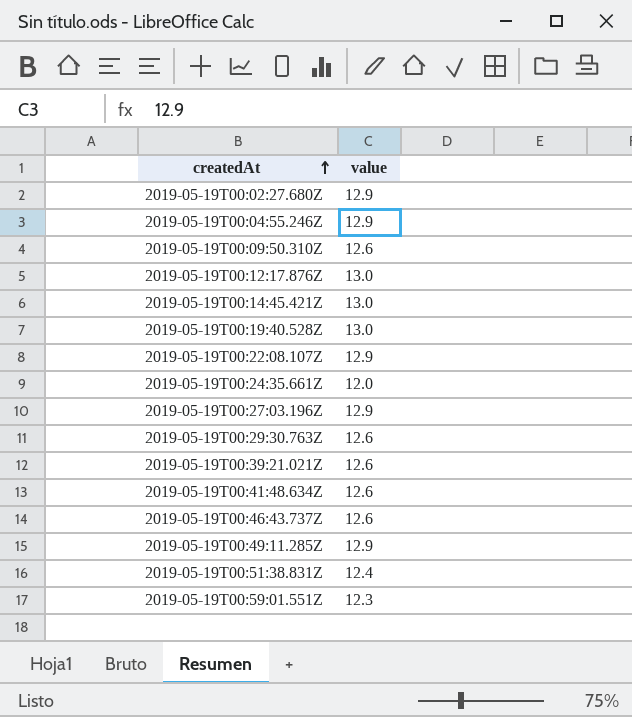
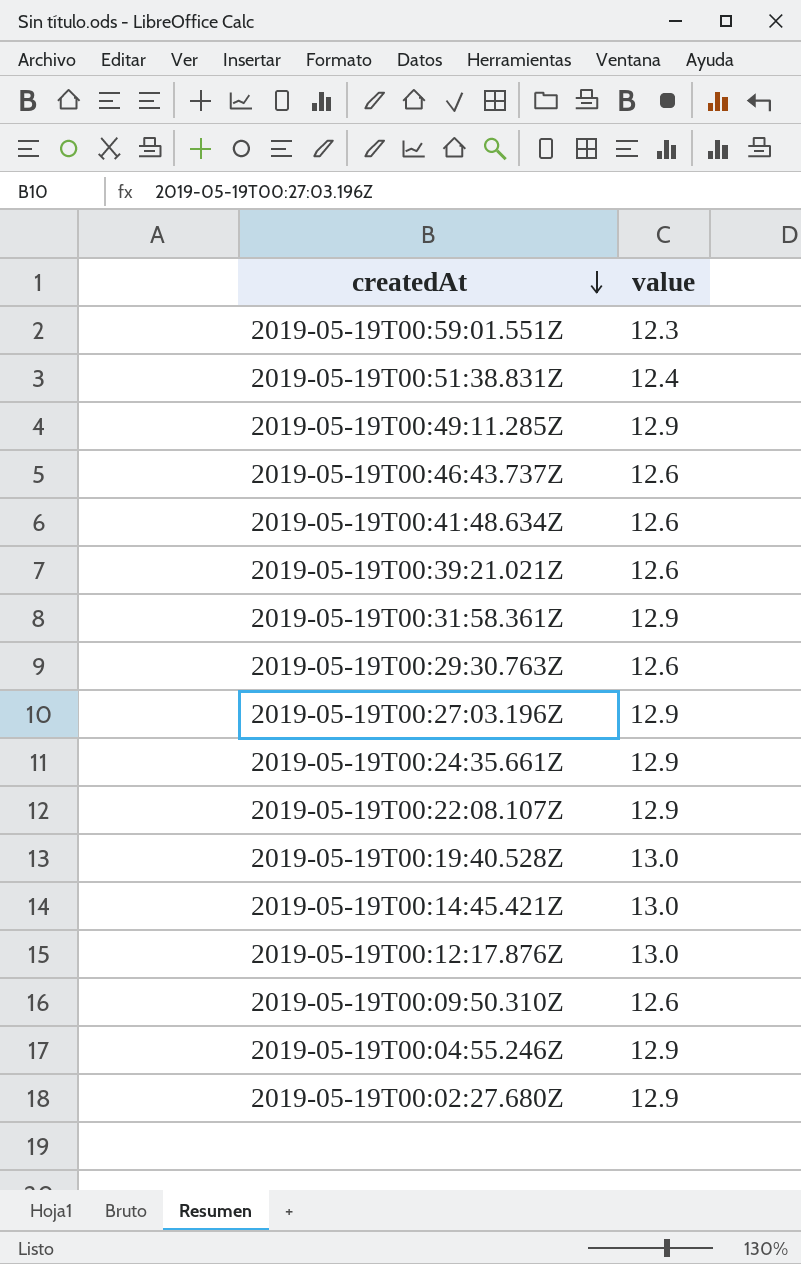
row order: createdAt ascending -> createdAt descending
row 2019-05-19T00:31:58.361Z: none -> 12.9
2019-05-19T00:24:35.661Z | value: 12.0 -> 12.9

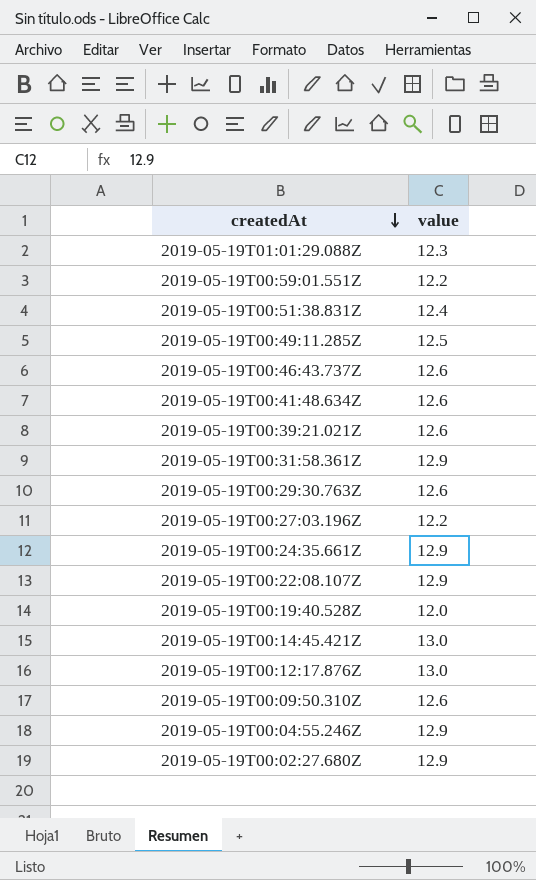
row 2019-05-19T01:01:29.088Z: none -> 12.3
2019-05-19T00:59:01.551Z | value: 12.3 -> 12.2
2019-05-19T00:49:11.285Z | value: 12.9 -> 12.5
2019-05-19T00:27:03.196Z | value: 12.9 -> 12.2
2019-05-19T00:19:40.528Z | value: 13.0 -> 12.0

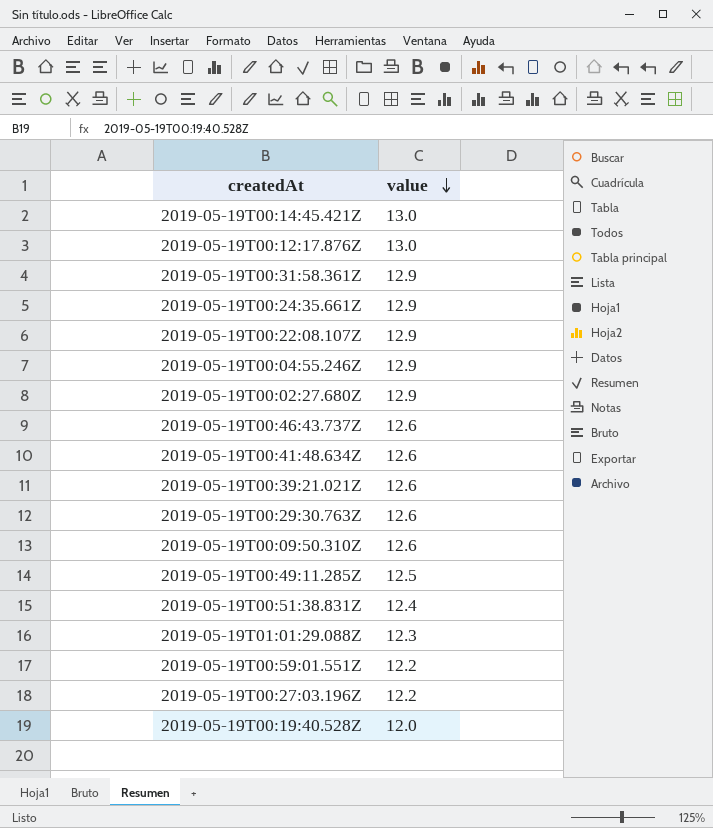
row order: createdAt descending -> value descending

